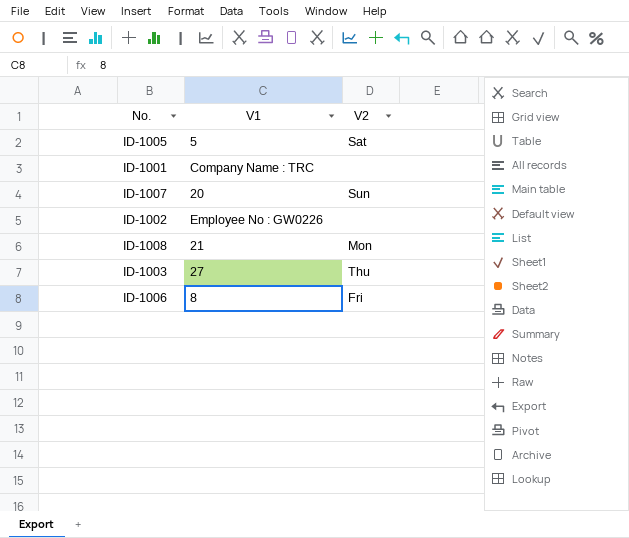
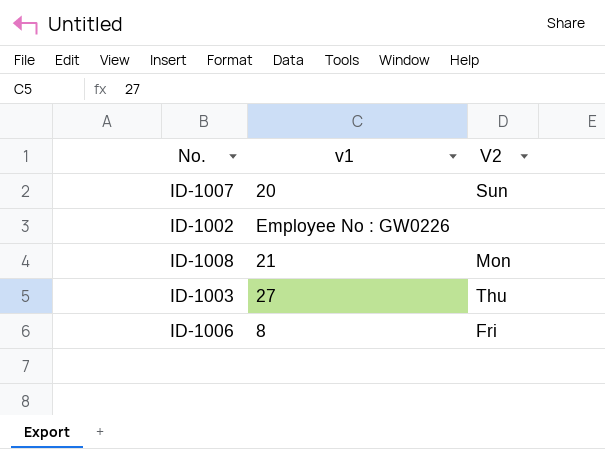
column name: V1 -> v1
row ID-1005: 5 | Sat -> none
row ID-1001: Company Name : TRC | none -> none

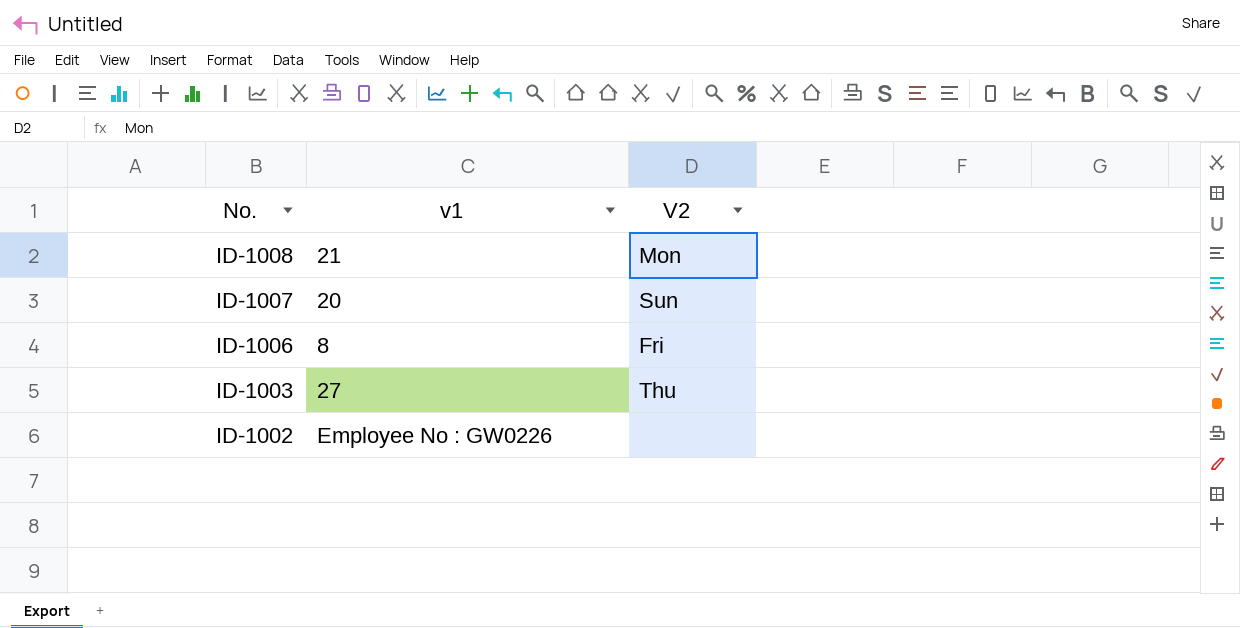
row order: none -> No. descending

